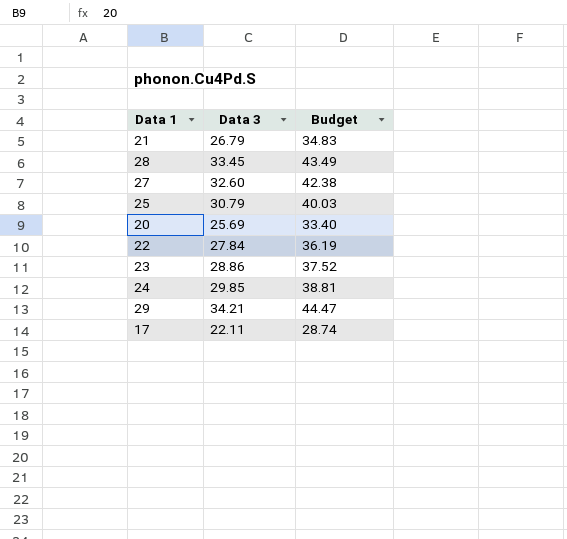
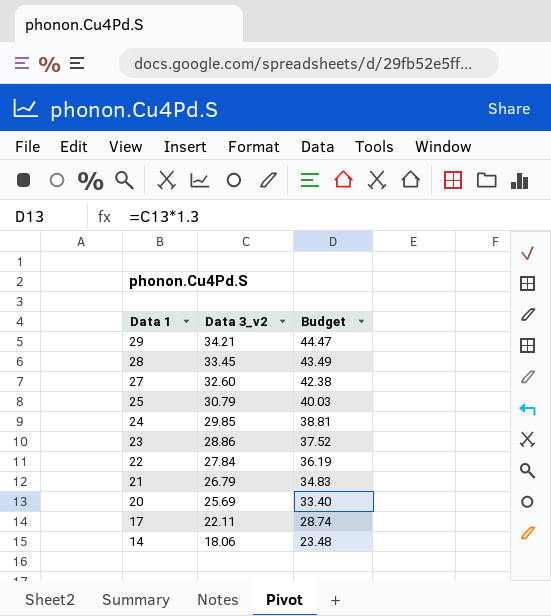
row order: none -> Data 1 descending
column name: Data 3 -> Data 3_v2
row 14: none -> 18.06 | 23.48

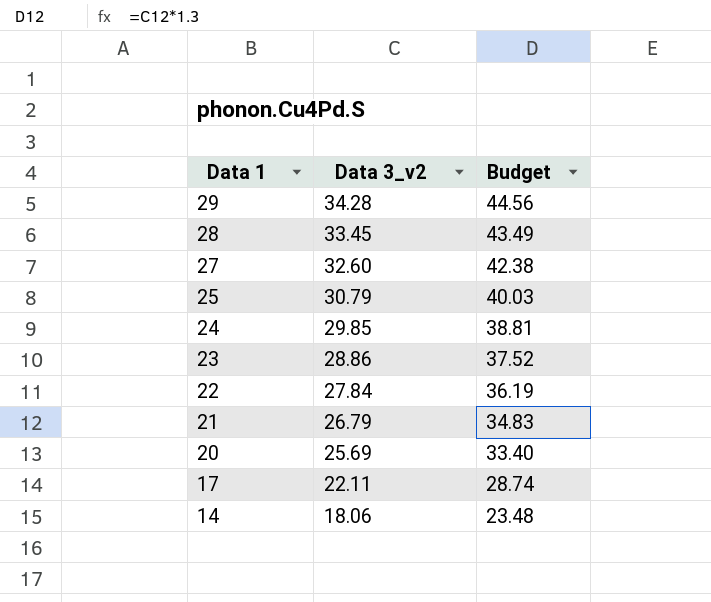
29 | Data 3_v2: 34.21 -> 34.28
29 | Budget: 44.47 -> 44.56

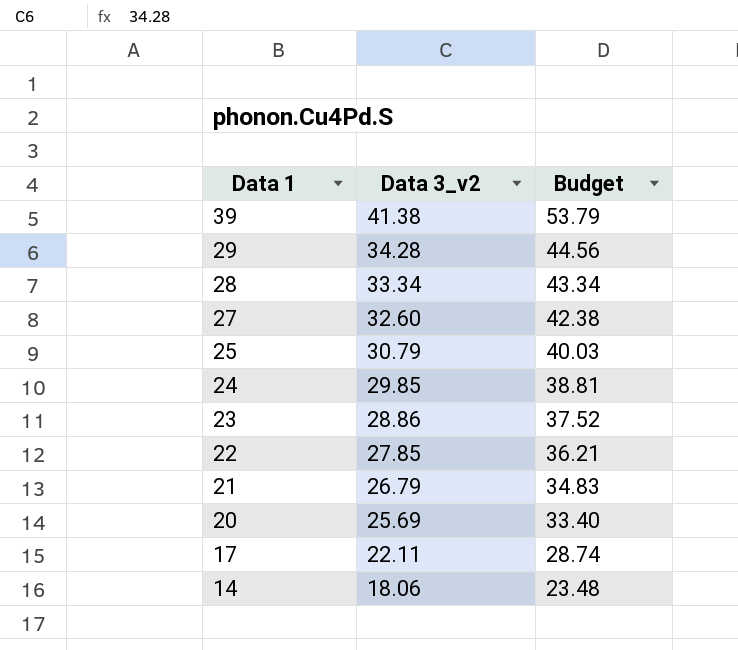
row 39: none -> 41.38 | 53.79
28 | Data 3_v2: 33.45 -> 33.34
28 | Budget: 43.49 -> 43.34
22 | Data 3_v2: 27.84 -> 27.85
22 | Budget: 36.19 -> 36.21

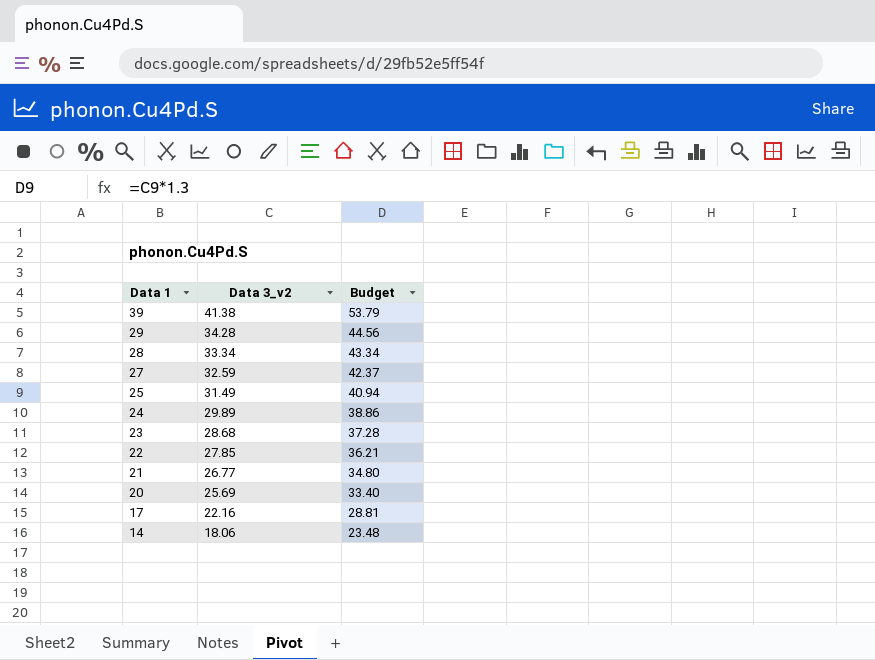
27 | Data 3_v2: 32.60 -> 32.59
27 | Budget: 42.38 -> 42.37
25 | Data 3_v2: 30.79 -> 31.49
25 | Budget: 40.03 -> 40.94
24 | Data 3_v2: 29.85 -> 29.89
24 | Budget: 38.81 -> 38.86
23 | Data 3_v2: 28.86 -> 28.68
23 | Budget: 37.52 -> 37.28
21 | Data 3_v2: 26.79 -> 26.77
21 | Budget: 34.83 -> 34.80
17 | Data 3_v2: 22.11 -> 22.16
17 | Budget: 28.74 -> 28.81

